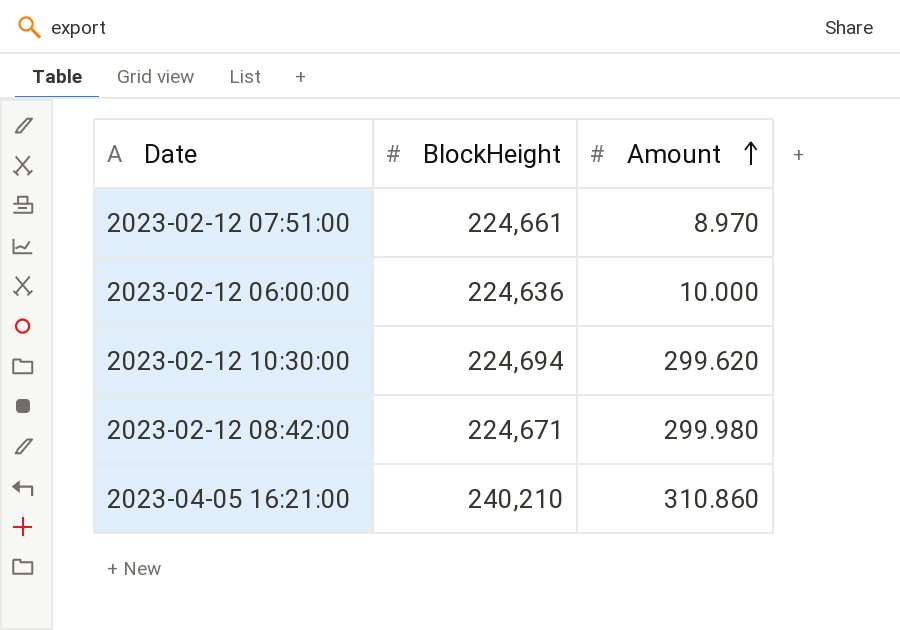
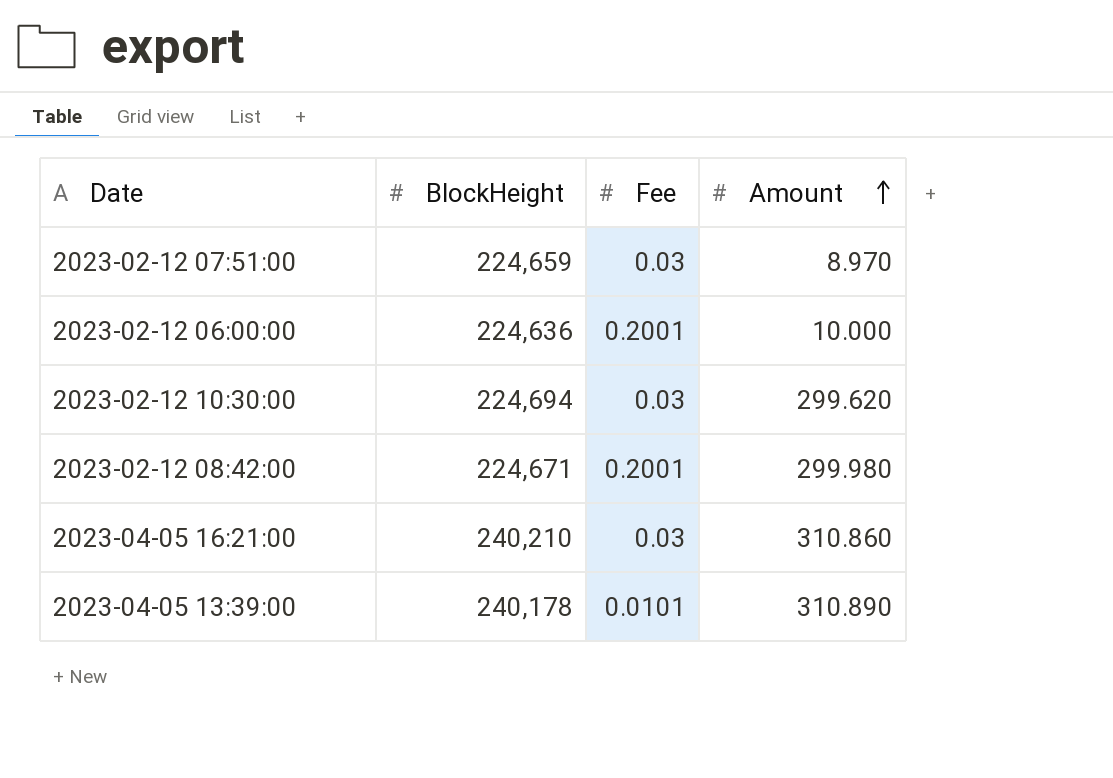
column Fee | position: none -> 3
2023-02-12 07:51:00 | BlockHeight: 224,661 -> 224,659
row 2023-04-05 13:39:00: none -> 240,178 | 0.0101 | 310.890

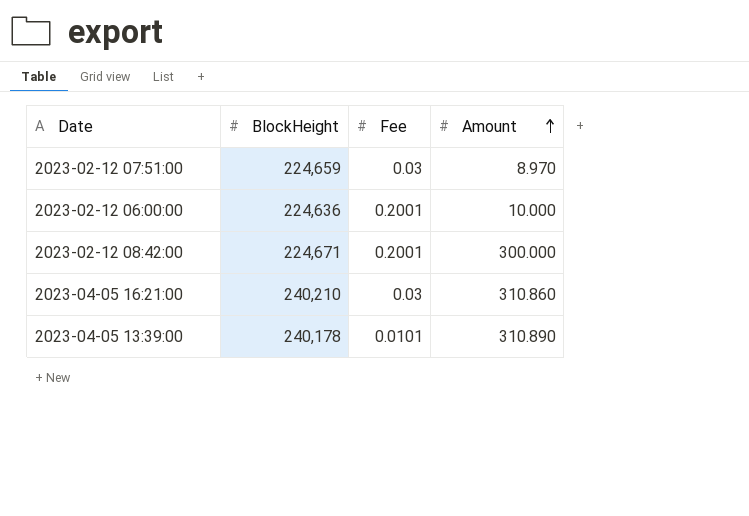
row 2023-02-12 10:30:00: 224,694 | 0.03 | 299.620 -> none
2023-02-12 08:42:00 | Amount: 299.980 -> 300.000

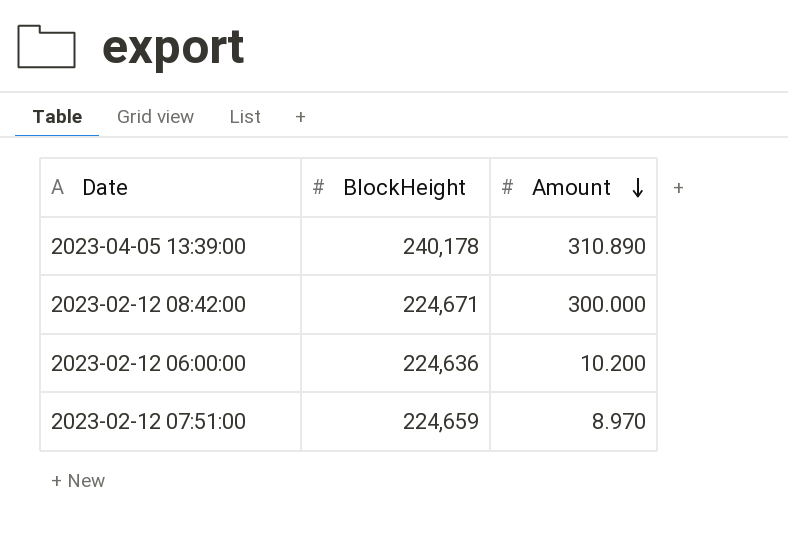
row order: Amount ascending -> Amount descending
column Fee | position: 3 -> none
row 2023-04-05 16:21:00: 240,210 | 0.03 | 310.860 -> none
2023-02-12 06:00:00 | Amount: 10.000 -> 10.200

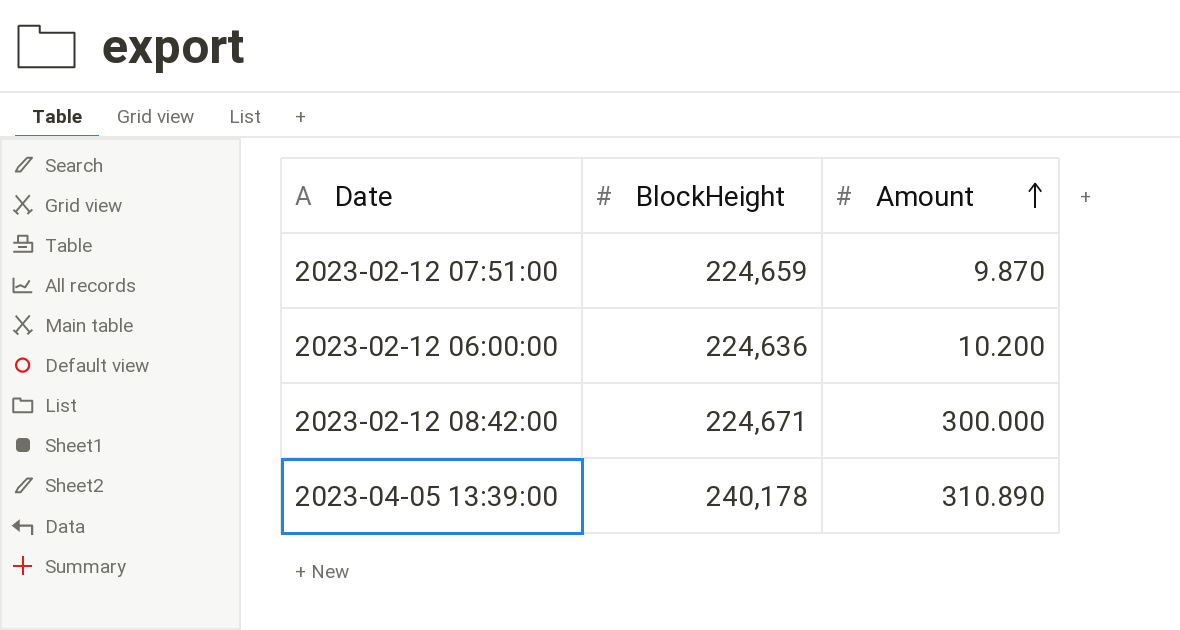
row order: Amount descending -> Amount ascending
2023-02-12 07:51:00 | Amount: 8.970 -> 9.870

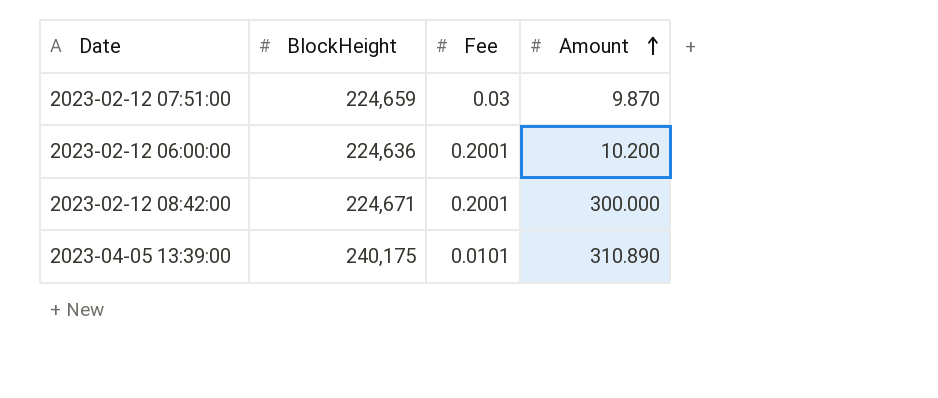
column Fee | position: none -> 3
2023-04-05 13:39:00 | BlockHeight: 240,178 -> 240,175

